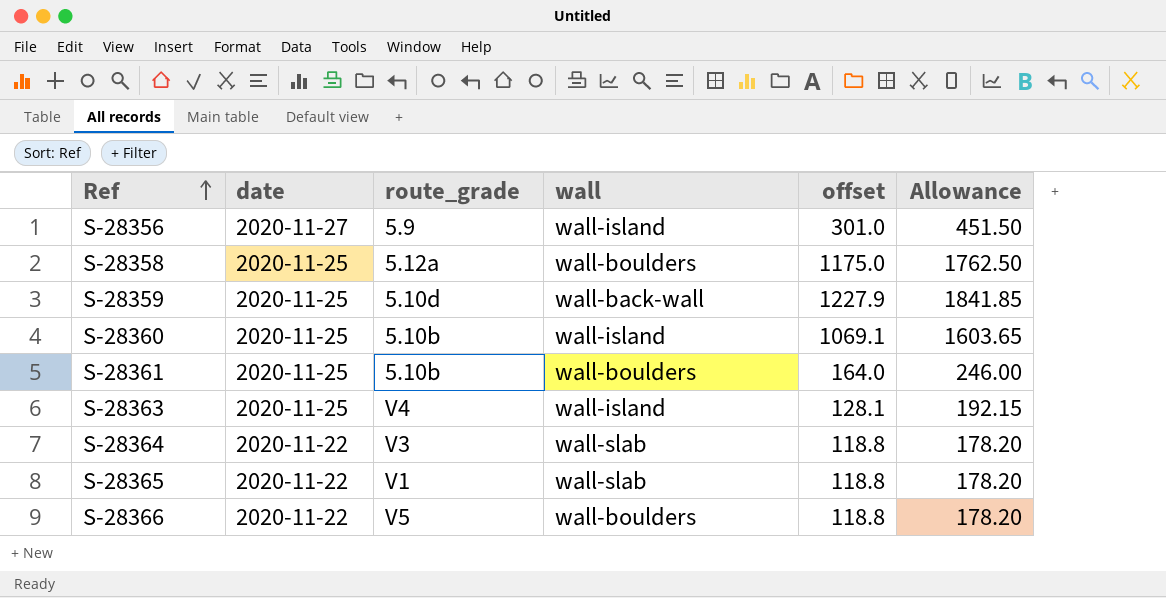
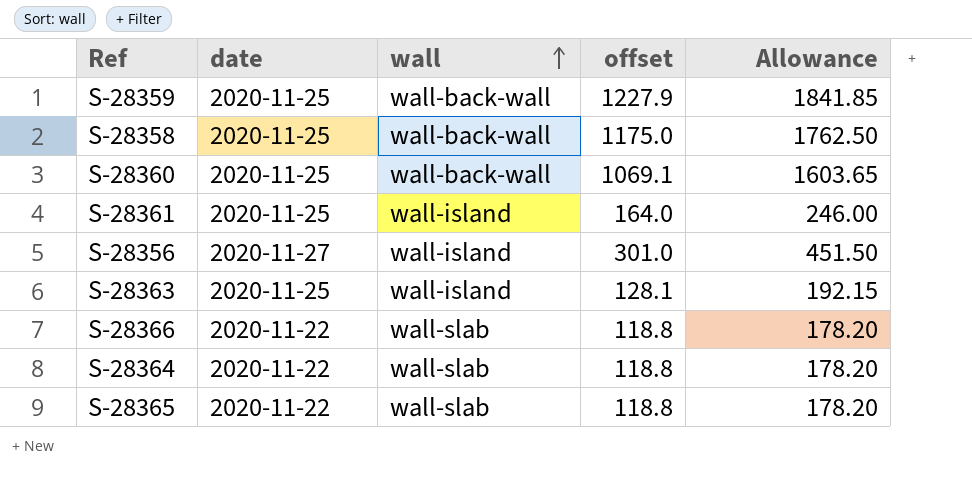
row order: Ref ascending -> wall ascending
column route_grade | position: 3 -> none
S-28358 | wall: wall-boulders -> wall-back-wall
S-28360 | wall: wall-island -> wall-back-wall
S-28361 | wall: wall-boulders -> wall-island
S-28366 | wall: wall-boulders -> wall-slab

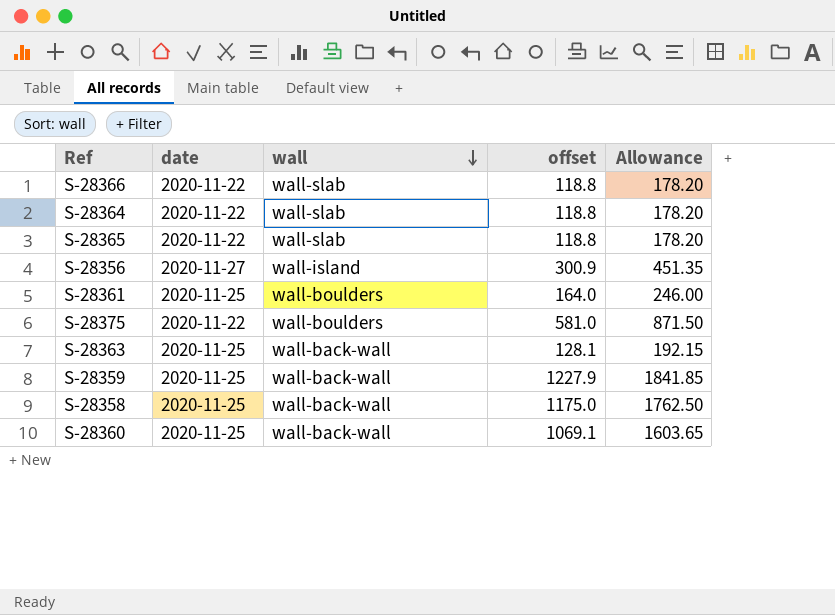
row order: wall ascending -> wall descending
S-28356 | offset: 301.0 -> 300.9
S-28356 | Allowance: 451.50 -> 451.35
S-28361 | wall: wall-island -> wall-boulders
row S-28375: none -> 2020-11-22 | wall-boulders | 581.0 | 871.50
S-28363 | wall: wall-island -> wall-back-wall

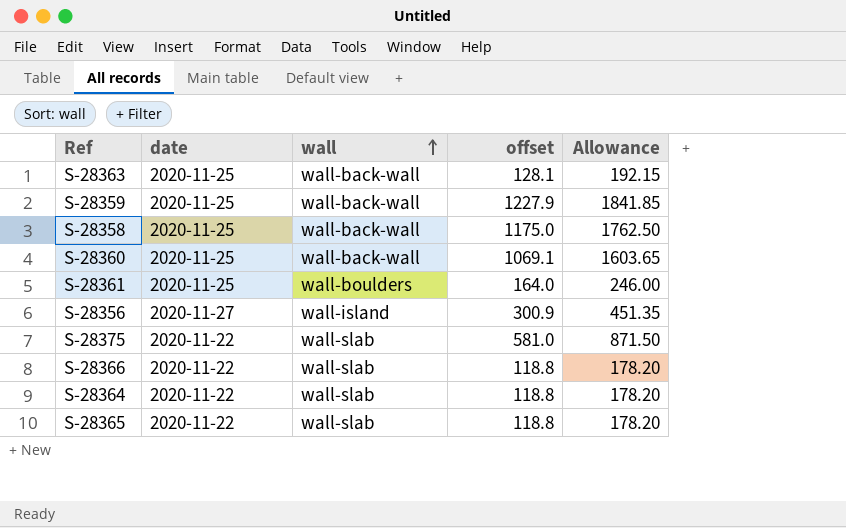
row order: wall descending -> wall ascending
S-28375 | wall: wall-boulders -> wall-slab

